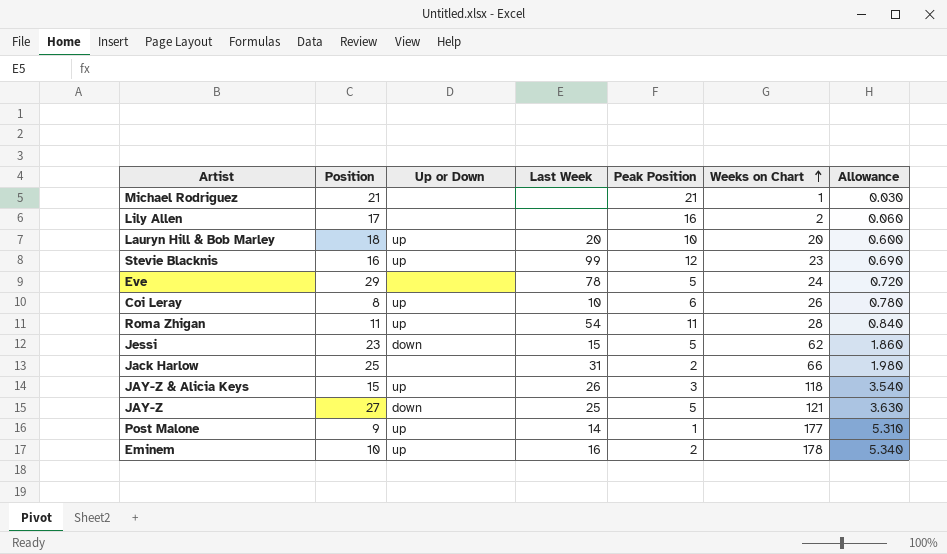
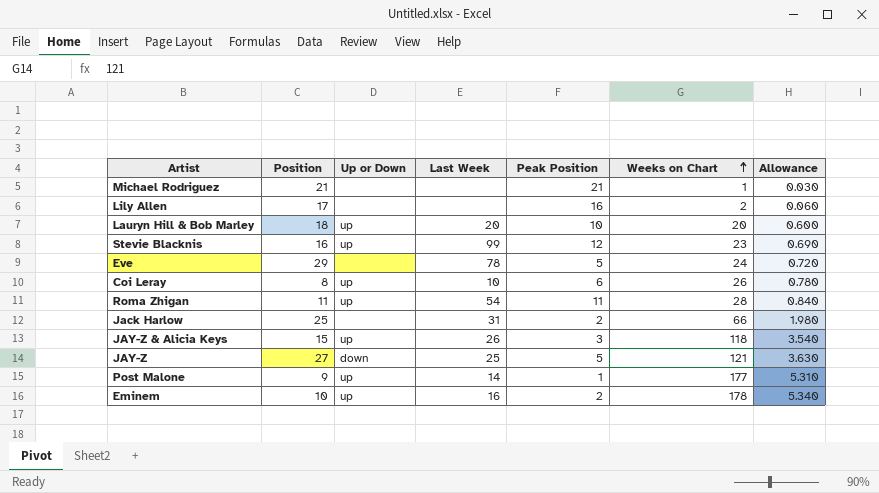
row Jessi: 23 | down | 15 | 5 | 62 | 1.860 -> none

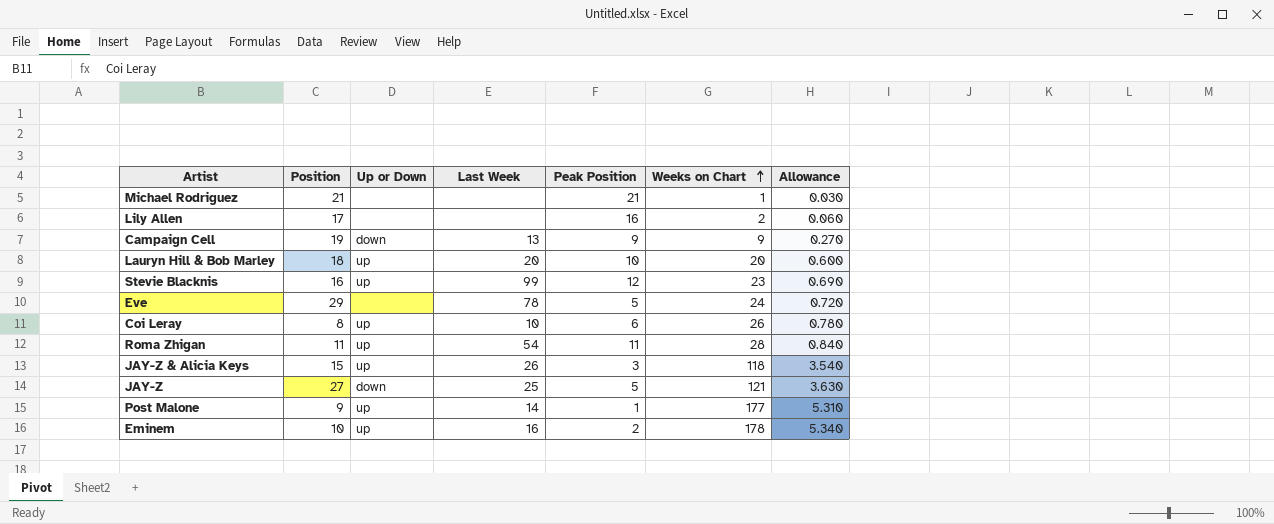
row Jack Harlow: 25 | none | 31 | 2 | 66 | 1.980 -> none
row Campaign Cell: none -> 19 | down | 13 | 9 | 9 | 0.270

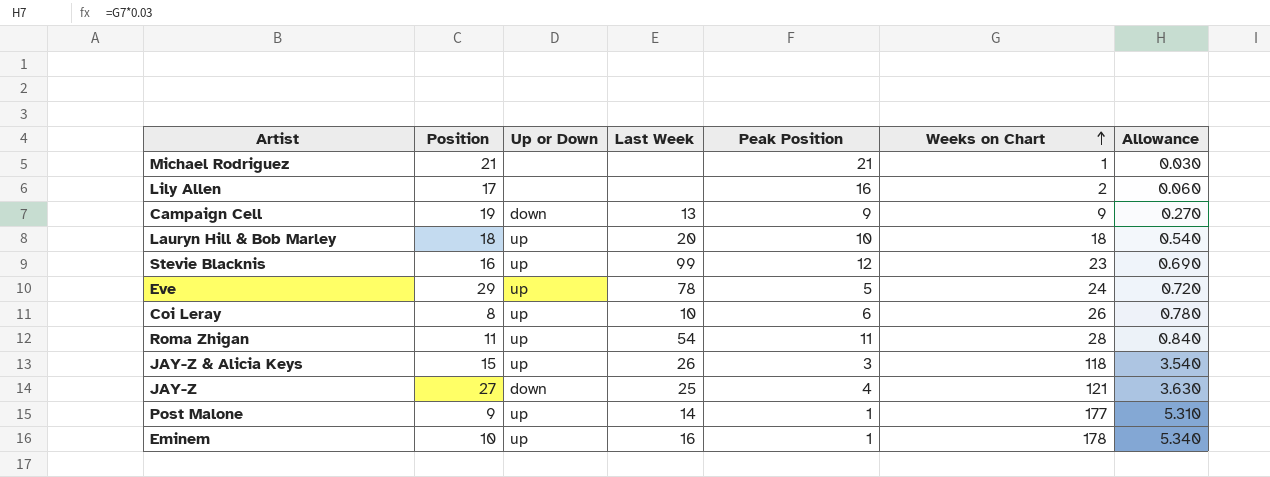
Lauryn Hill & Bob Marley | Weeks on Chart: 20 -> 18
Lauryn Hill & Bob Marley | Allowance: 0.600 -> 0.540
Eve | Up or Down: none -> up
JAY-Z | Peak Position: 5 -> 4
Eminem | Peak Position: 2 -> 1

